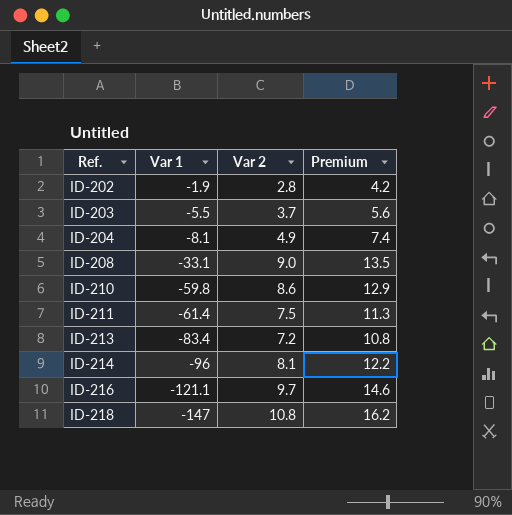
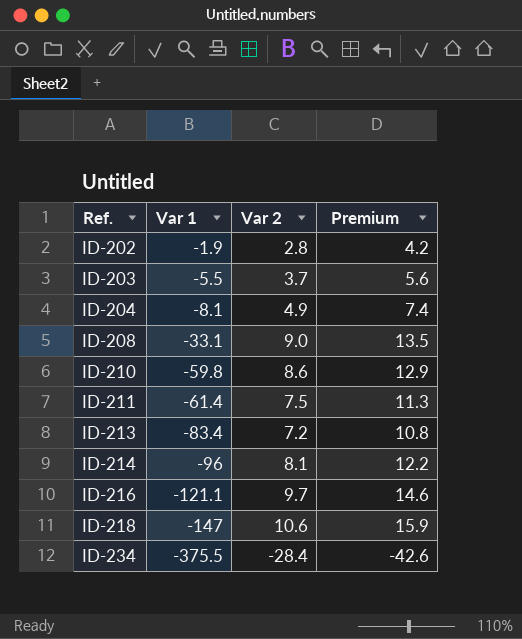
ID-218 | Var 2: 10.8 -> 10.6
ID-218 | Premium: 16.2 -> 15.9
row ID-234: none -> -375.5 | -28.4 | -42.6

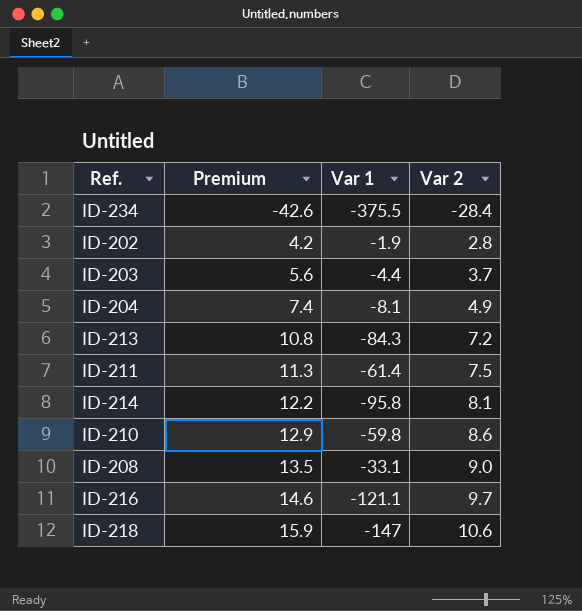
row order: Ref. ascending -> Premium ascending
column Premium | position: 4 -> 2
ID-203 | Var 1: -5.5 -> -4.4
ID-213 | Var 1: -83.4 -> -84.3
ID-214 | Var 1: -96 -> -95.8

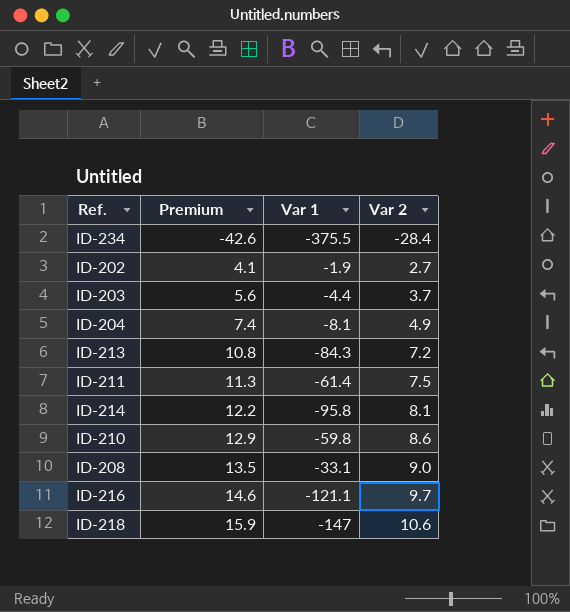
ID-202 | Premium: 4.2 -> 4.1
ID-202 | Var 2: 2.8 -> 2.7

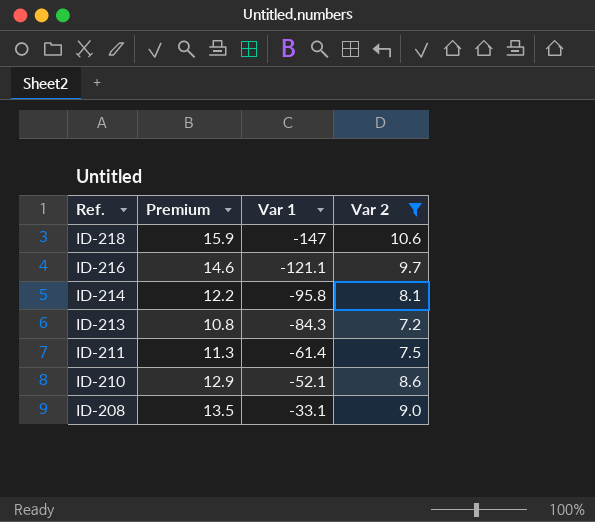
filter: none -> Var 2 >= 7.2
row order: Premium ascending -> Ref. descending
ID-210 | Var 1: -59.8 -> -52.1

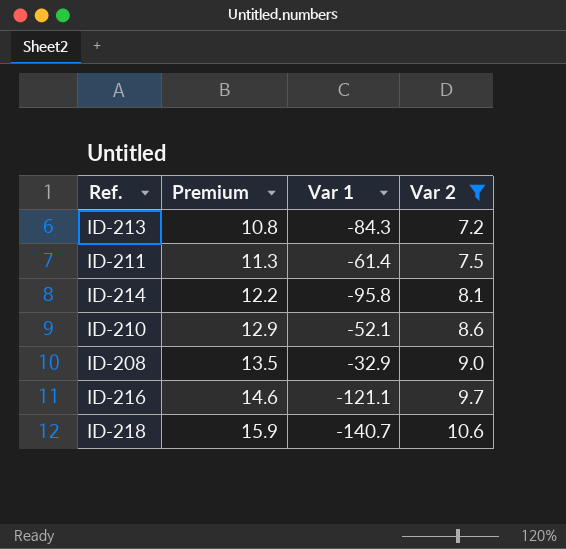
row order: Ref. descending -> Premium ascending
ID-208 | Var 1: -33.1 -> -32.9
ID-218 | Var 1: -147 -> -140.7

